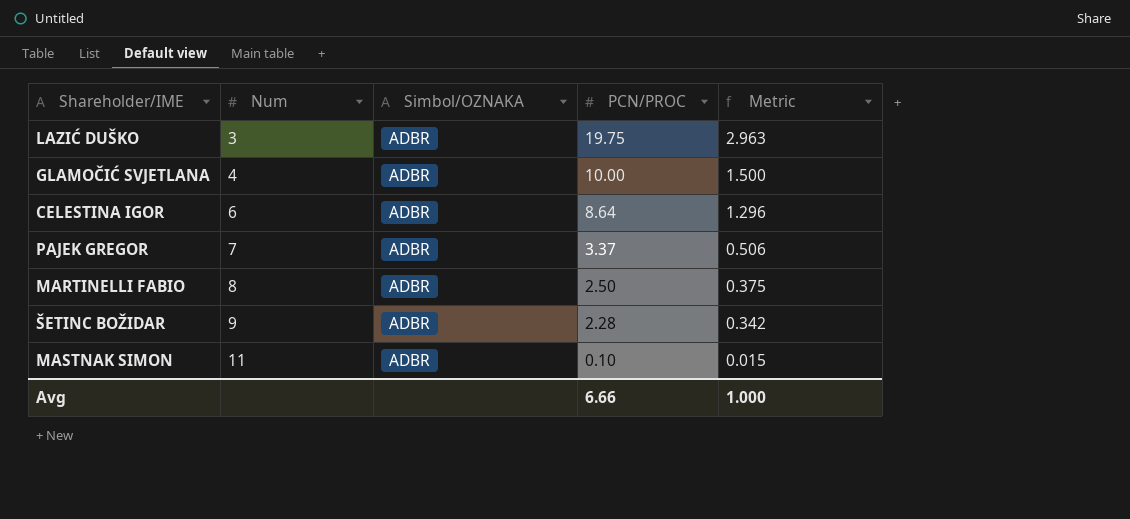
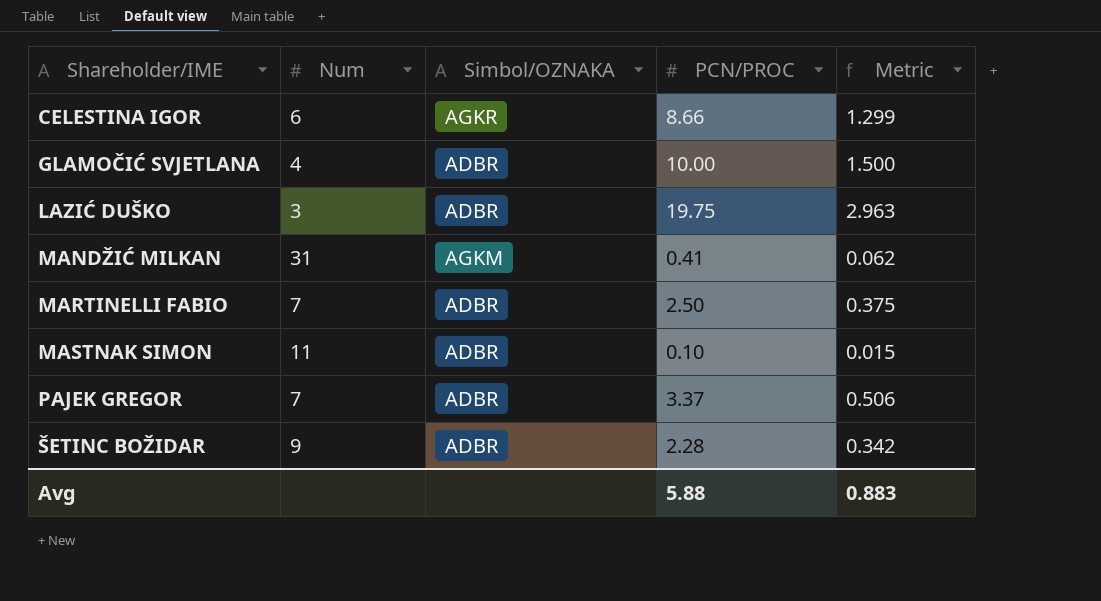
row order: Num ascending -> Shareholder/IME ascending
CELESTINA IGOR | Simbol/OZNAKA: ADBR -> AGKR
CELESTINA IGOR | PCN/PROC: 8.64 -> 8.66
CELESTINA IGOR | Metric: 1.296 -> 1.299
row MANDŽIĆ MILKAN: none -> 31 | AGKM | 0.41 | 0.062
MARTINELLI FABIO | Num: 8 -> 7
Avg | PCN/PROC: 6.66 -> 5.88
Avg | Metric: 1.000 -> 0.883

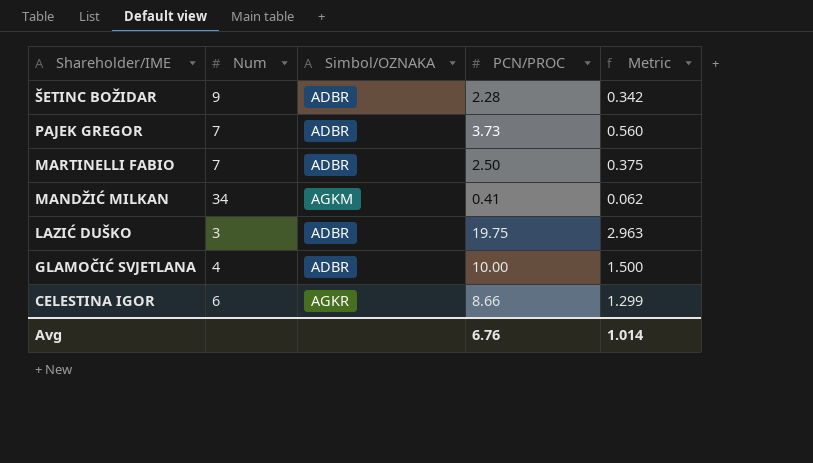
row order: Shareholder/IME ascending -> Shareholder/IME descending
row MASTNAK SIMON: 11 | ADBR | 0.10 | 0.015 -> none
PAJEK GREGOR | PCN/PROC: 3.37 -> 3.73
PAJEK GREGOR | Metric: 0.506 -> 0.560
MANDŽIĆ MILKAN | Num: 31 -> 34
Avg | PCN/PROC: 5.88 -> 6.76
Avg | Metric: 0.883 -> 1.014

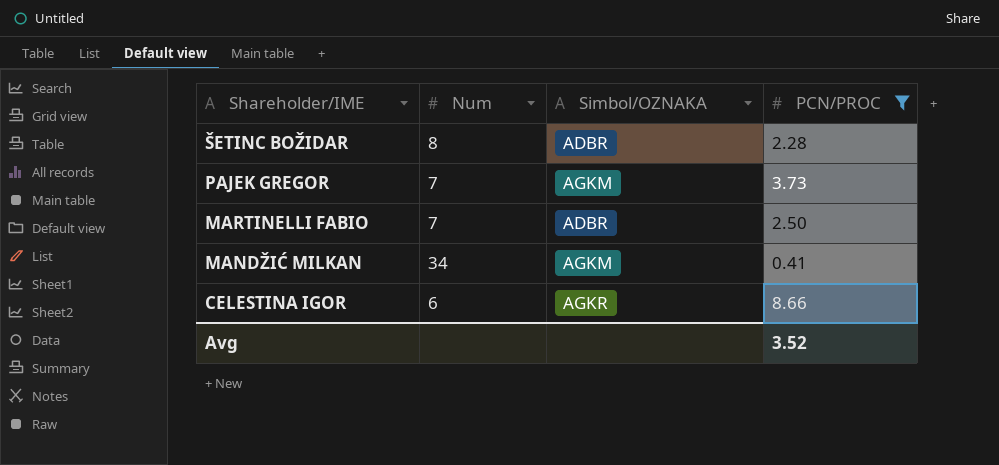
filter: none -> PCN/PROC <= 8.66
column Metric | formula: [PCN/PROC] * 0.15 -> none
ŠETINC BOŽIDAR | Num: 9 -> 8
PAJEK GREGOR | Simbol/OZNAKA: ADBR -> AGKM
Avg | PCN/PROC: 6.76 -> 3.52

